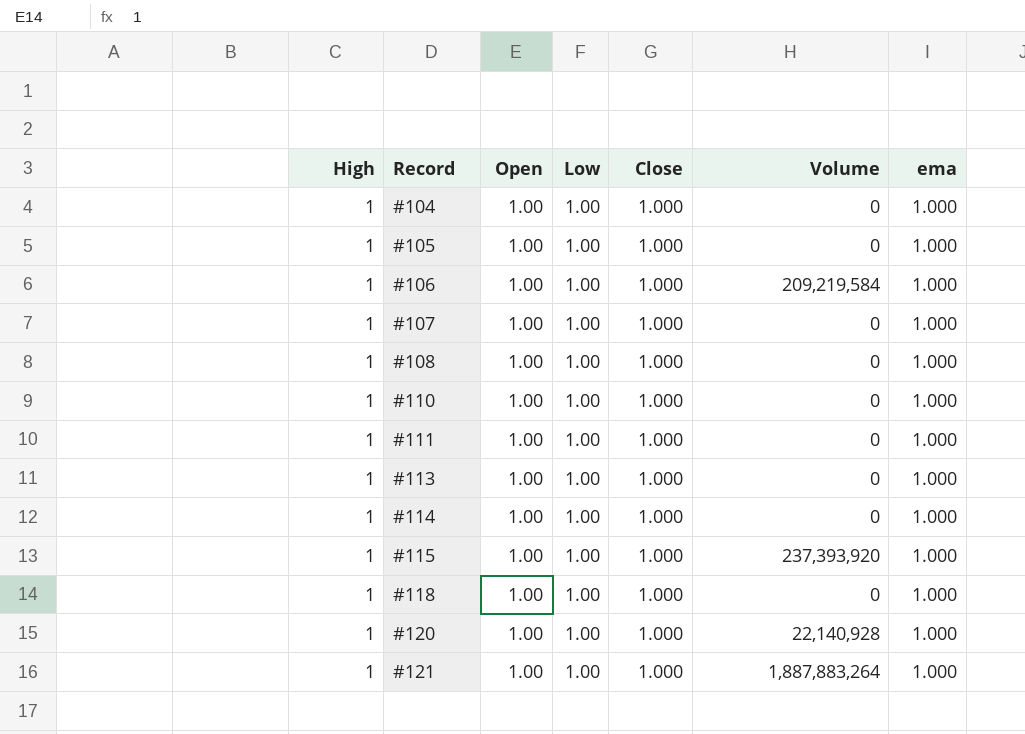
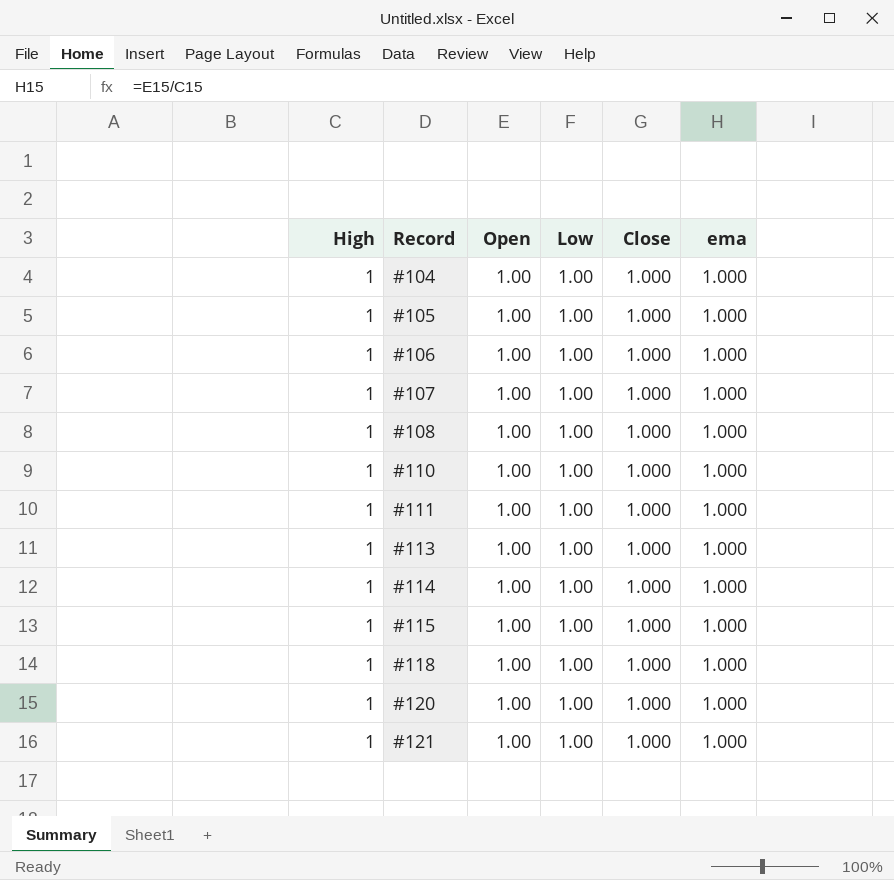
column Volume | position: 6 -> none

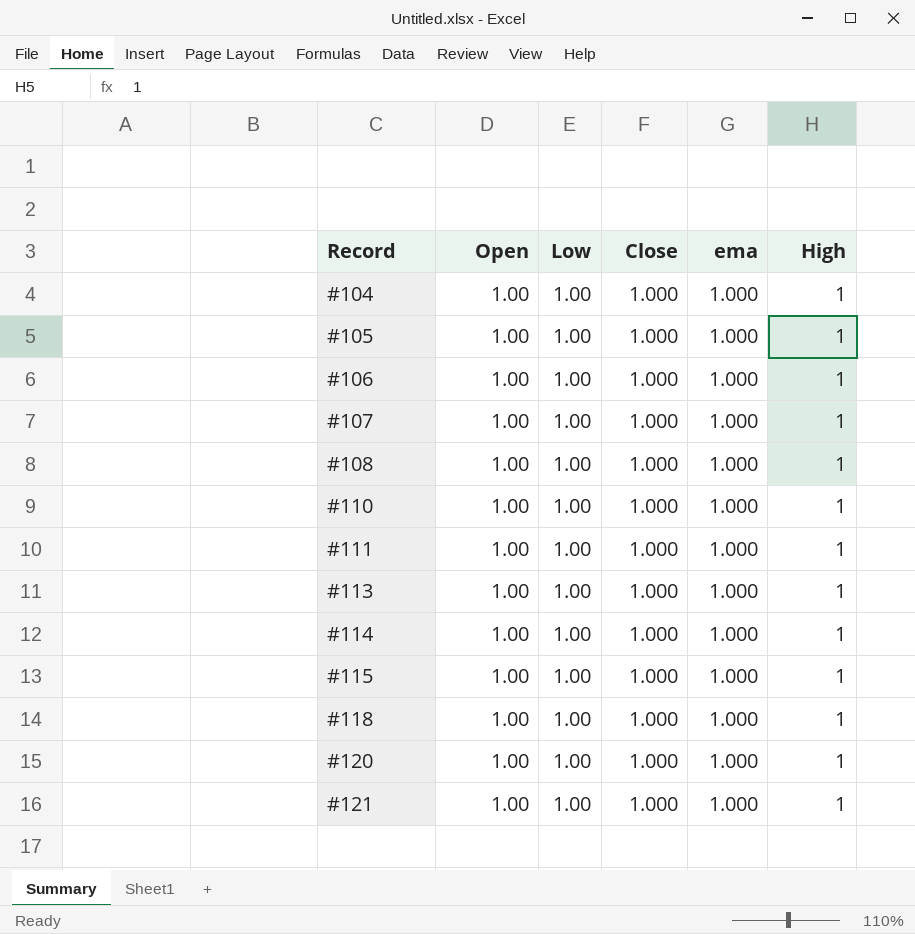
column High | position: 1 -> 6

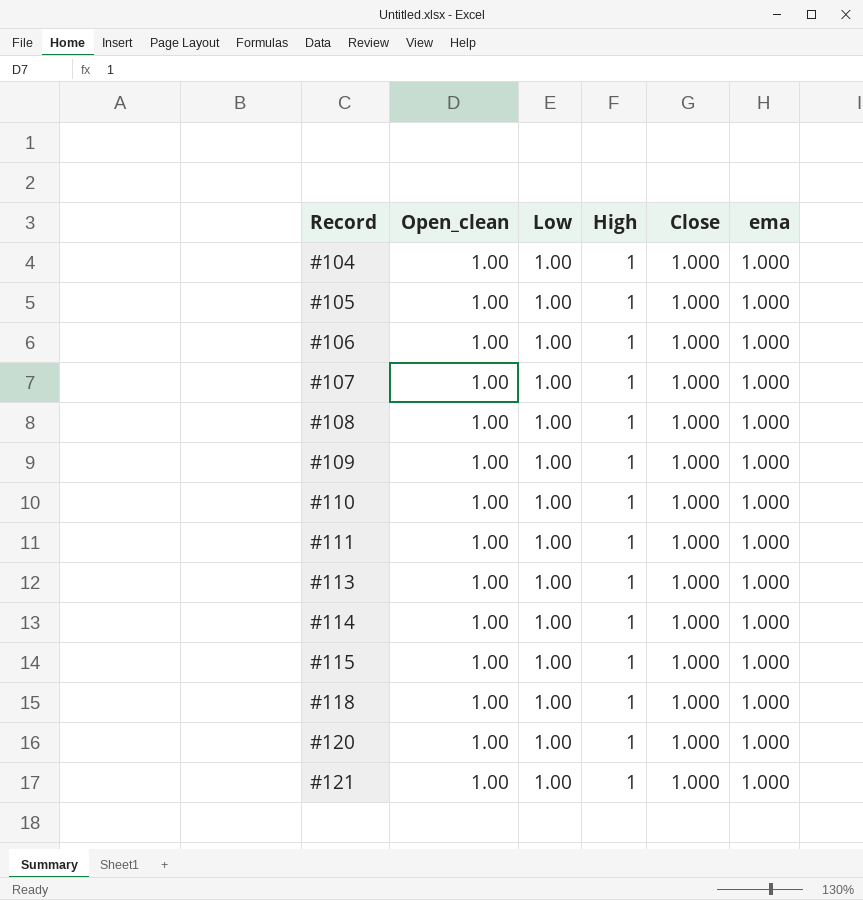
column name: Open -> Open_clean
column High | position: 6 -> 4
row #109: none -> 1.00 | 1.00 | 1 | 1.000 | 1.000

